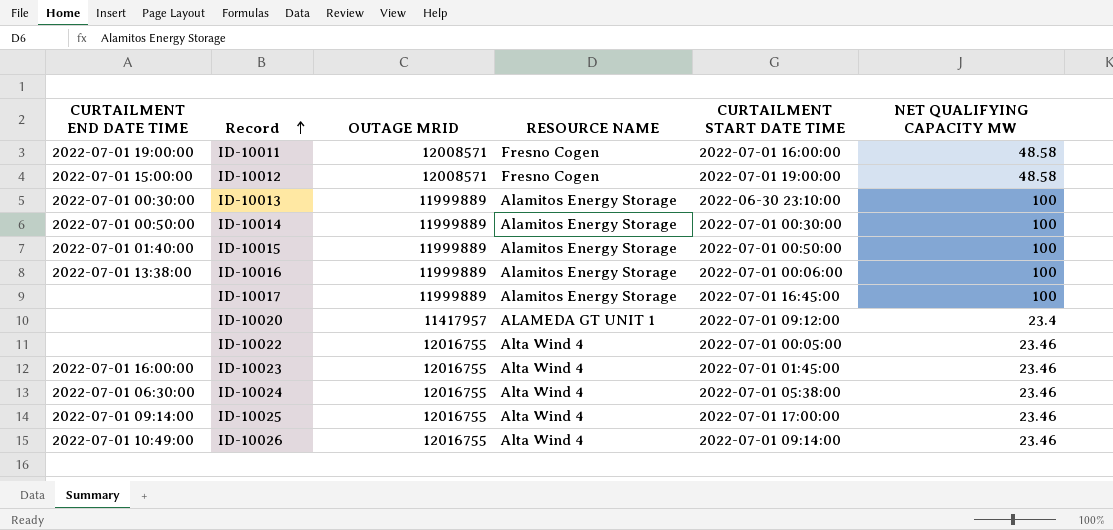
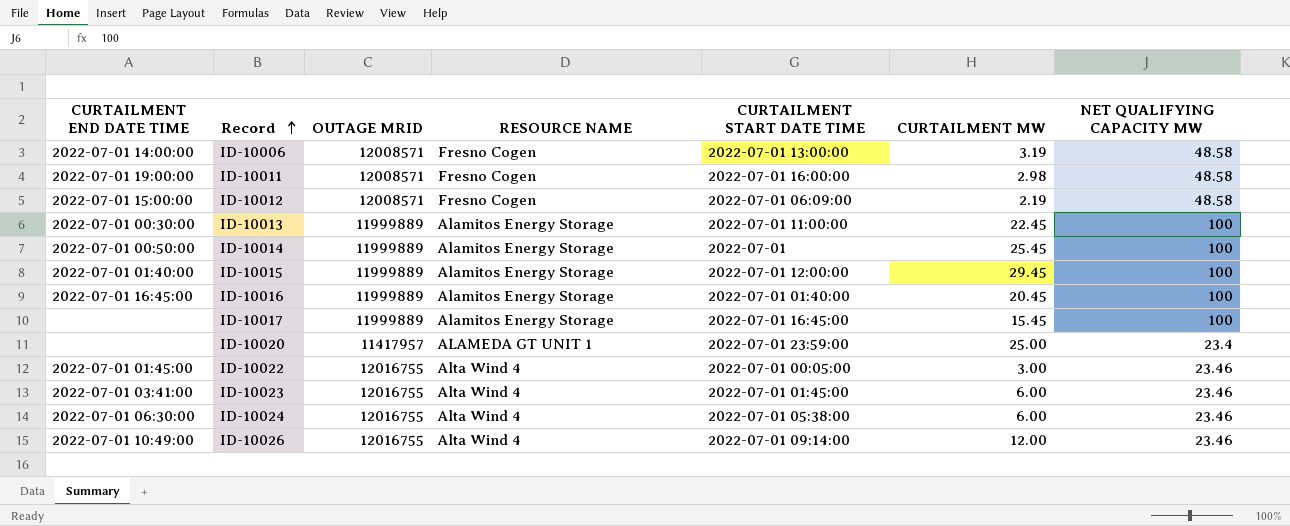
column CURTAILMENT MW | position: none -> 6
row ID-10025: 2022-07-01 09:14:00 | 12016755 | Alta Wind 4 | 2022-07-01 17:00:00 | 23.46 -> none
row ID-10006: none -> 2022-07-01 14:00:00 | 12008571 | Fresno Cogen | 2022-07-01 13:00:00 | 3.19 | 48.58
ID-10012 | CURTAILMENT START DATE TIME: 2022-07-01 19:00:00 -> 2022-07-01 06:09:00
ID-10013 | CURTAILMENT START DATE TIME: 2022-06-30 23:10:00 -> 2022-07-01 11:00:00
ID-10014 | CURTAILMENT START DATE TIME: 2022-07-01 00:30:00 -> 2022-07-01
ID-10015 | CURTAILMENT START DATE TIME: 2022-07-01 00:50:00 -> 2022-07-01 12:00:00
ID-10016 | CURTAILMENT END DATE TIME: 2022-07-01 13:38:00 -> 2022-07-01 16:45:00
ID-10016 | CURTAILMENT START DATE TIME: 2022-07-01 00:06:00 -> 2022-07-01 01:40:00
ID-10020 | CURTAILMENT START DATE TIME: 2022-07-01 09:12:00 -> 2022-07-01 23:59:00
ID-10022 | CURTAILMENT END DATE TIME: none -> 2022-07-01 01:45:00
ID-10023 | CURTAILMENT END DATE TIME: 2022-07-01 16:00:00 -> 2022-07-01 03:41:00

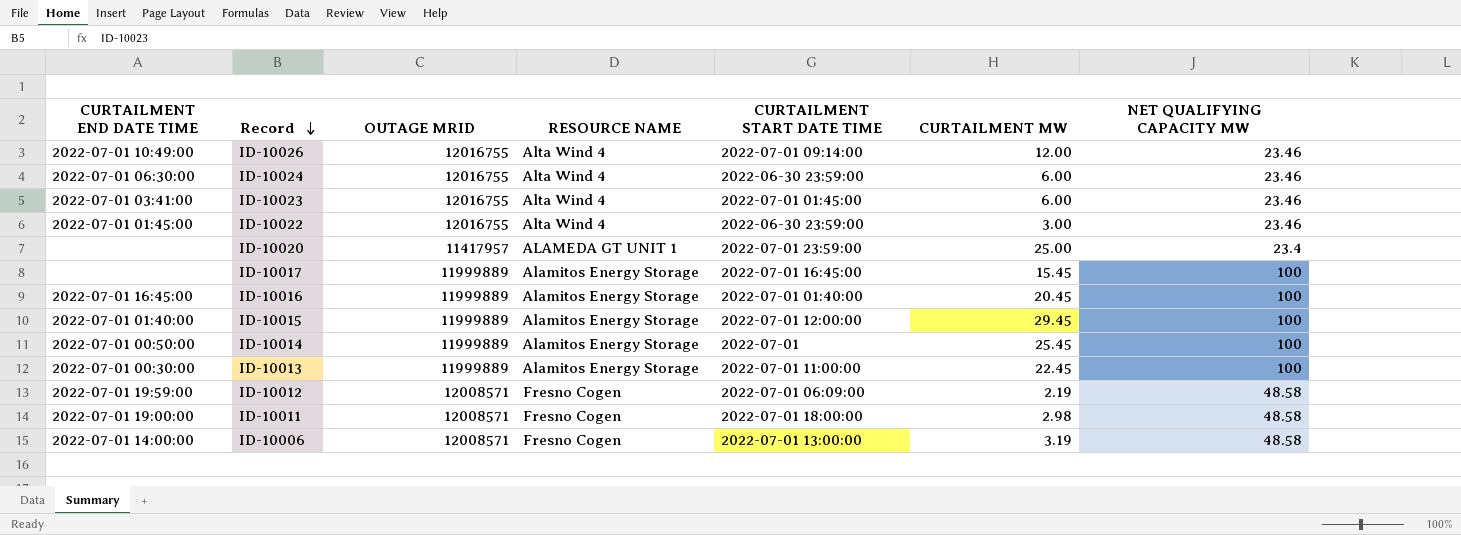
row order: Record ascending -> Record descending
ID-10024 | CURTAILMENT START DATE TIME: 2022-07-01 05:38:00 -> 2022-06-30 23:59:00
ID-10022 | CURTAILMENT START DATE TIME: 2022-07-01 00:05:00 -> 2022-06-30 23:59:00
ID-10012 | CURTAILMENT END DATE TIME: 2022-07-01 15:00:00 -> 2022-07-01 19:59:00
ID-10011 | CURTAILMENT START DATE TIME: 2022-07-01 16:00:00 -> 2022-07-01 18:00:00

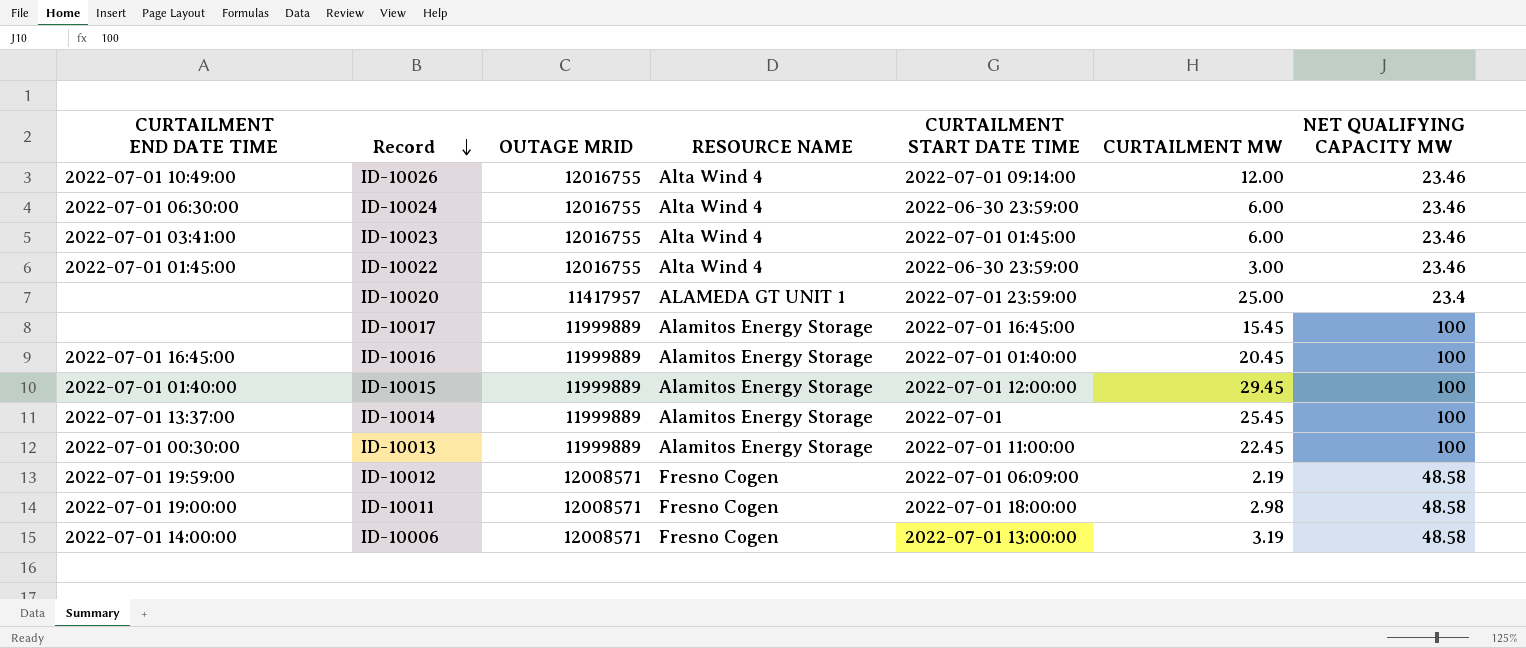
ID-10014 | CURTAILMENT END DATE TIME: 2022-07-01 00:50:00 -> 2022-07-01 13:37:00

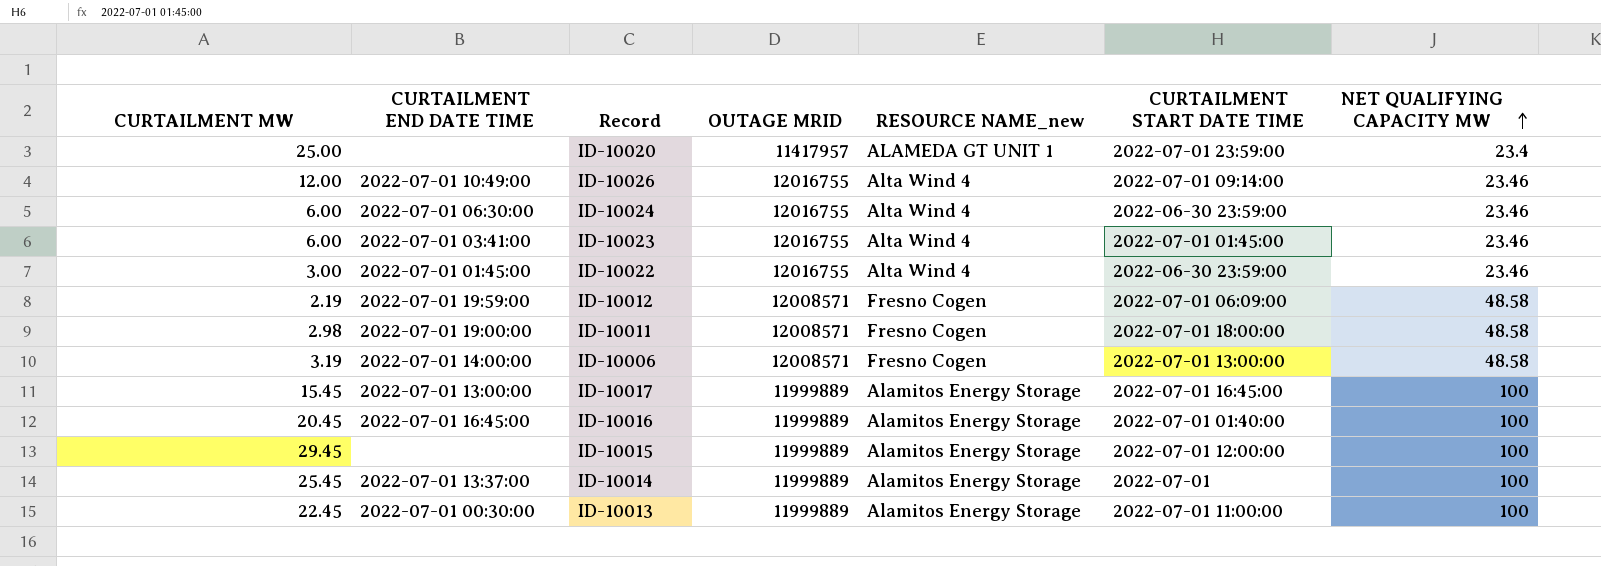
row order: Record descending -> NET QUALIFYING CAPACITY MW ascending
column CURTAILMENT MW | position: 6 -> 1
column name: RESOURCE NAME -> RESOURCE NAME_new
ID-10017 | CURTAILMENT END DATE TIME: none -> 2022-07-01 13:00:00
ID-10015 | CURTAILMENT END DATE TIME: 2022-07-01 01:40:00 -> none

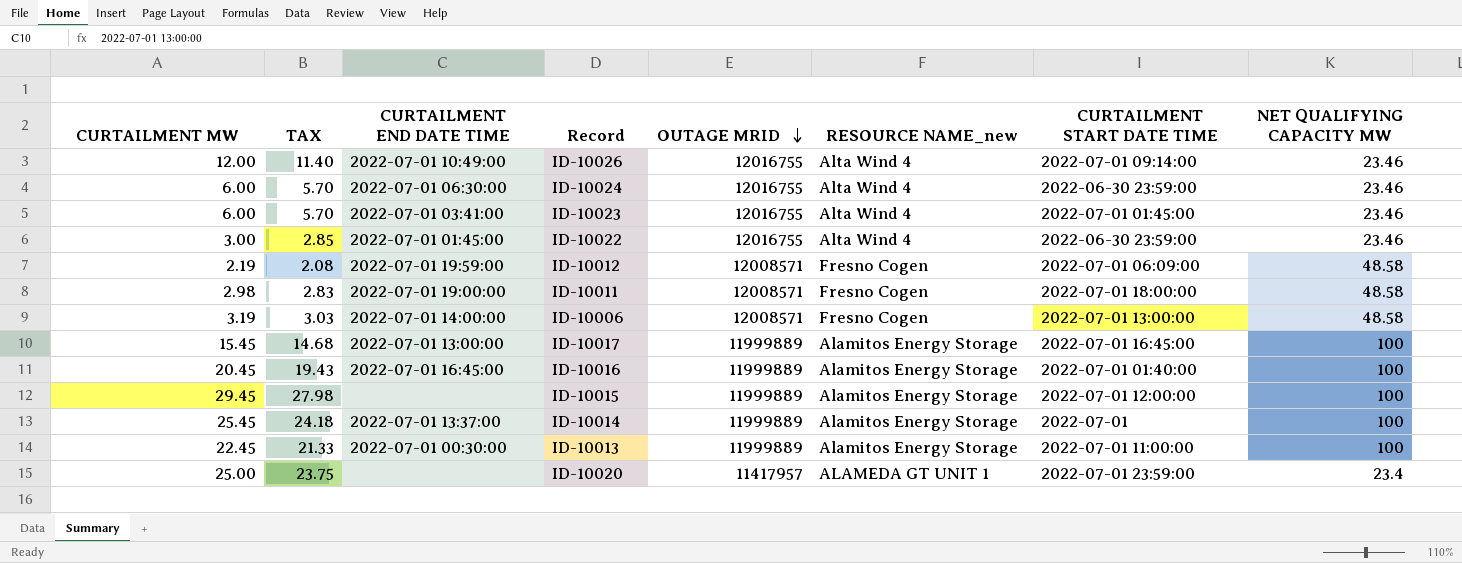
row order: NET QUALIFYING CAPACITY MW ascending -> OUTAGE MRID descending
column TAX | formula: none -> [CURTAILMENT MW] * 0.95

